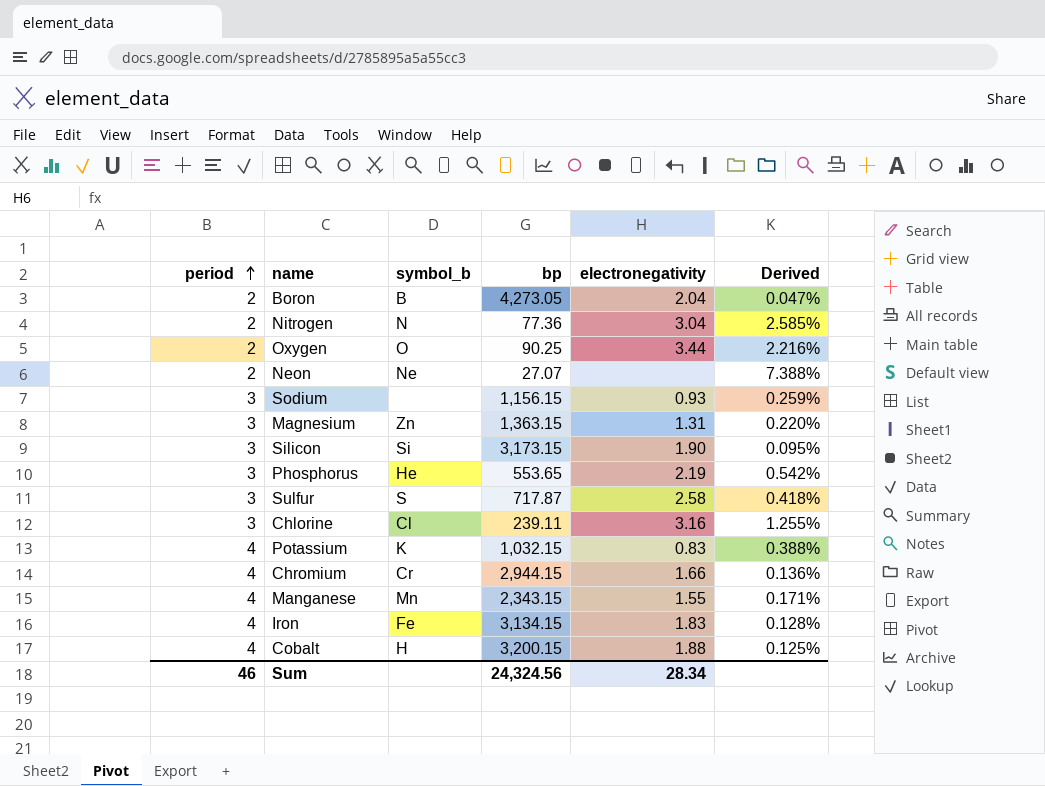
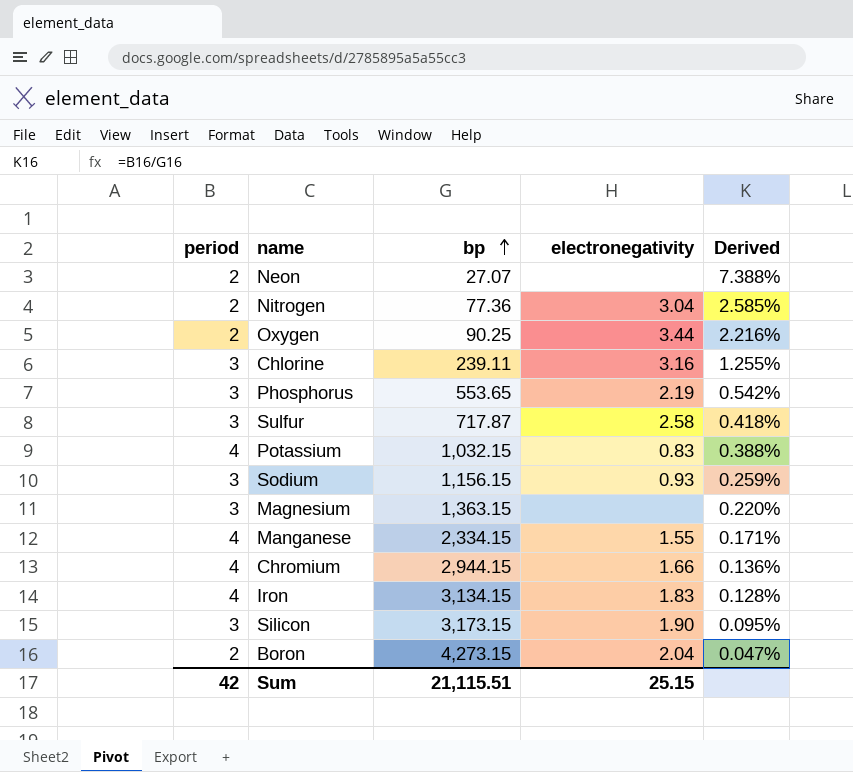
row order: period ascending -> bp ascending
column symbol_b | position: 3 -> none
row Cobalt: 4 | H | 3,200.15 | 1.88 | 0.125% -> none
Magnesium | electronegativity: 1.31 -> none
Manganese | bp: 2,343.15 -> 2,334.15
Boron | bp: 4,273.05 -> 4,273.15
Sum | period: 46 -> 42
Sum | bp: 24,324.56 -> 21,115.51
Sum | electronegativity: 28.34 -> 25.15

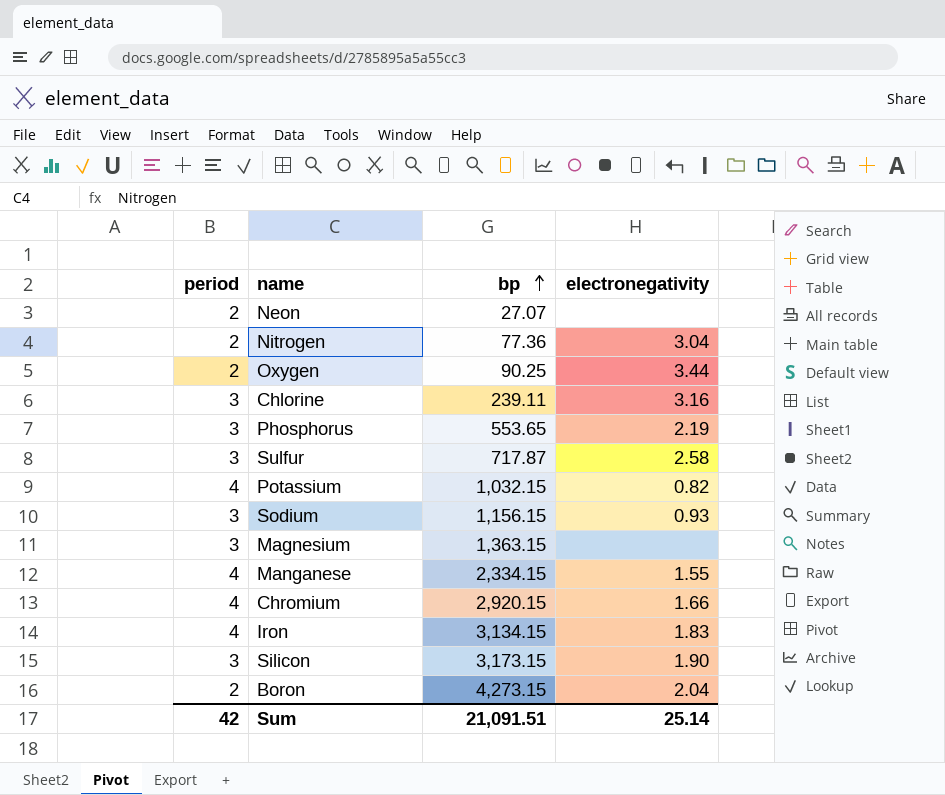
column Derived | formula: [period] / [bp] -> none
Potassium | electronegativity: 0.83 -> 0.82
Chromium | bp: 2,944.15 -> 2,920.15
Sum | bp: 21,115.51 -> 21,091.51
Sum | electronegativity: 25.15 -> 25.14

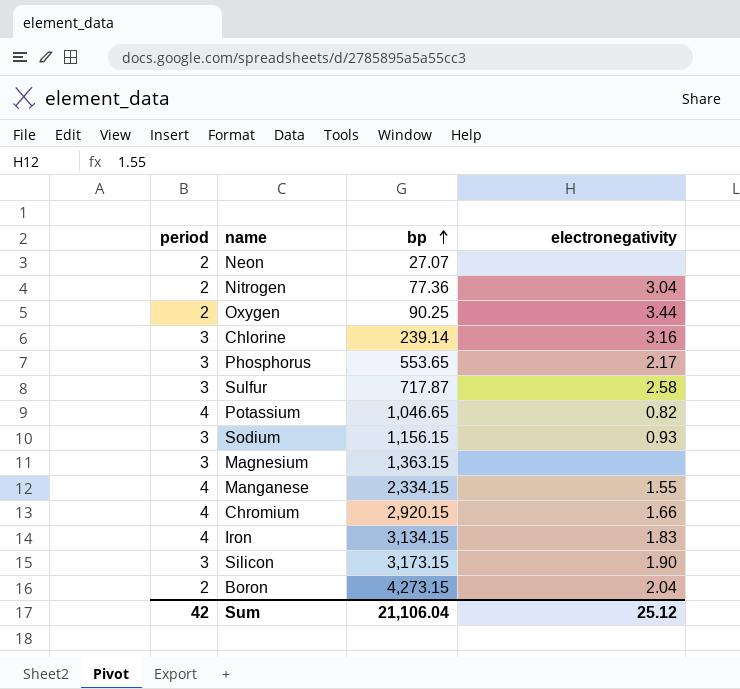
Chlorine | bp: 239.11 -> 239.14
Phosphorus | electronegativity: 2.19 -> 2.17
Potassium | bp: 1,032.15 -> 1,046.65
Sum | bp: 21,091.51 -> 21,106.04
Sum | electronegativity: 25.14 -> 25.12

